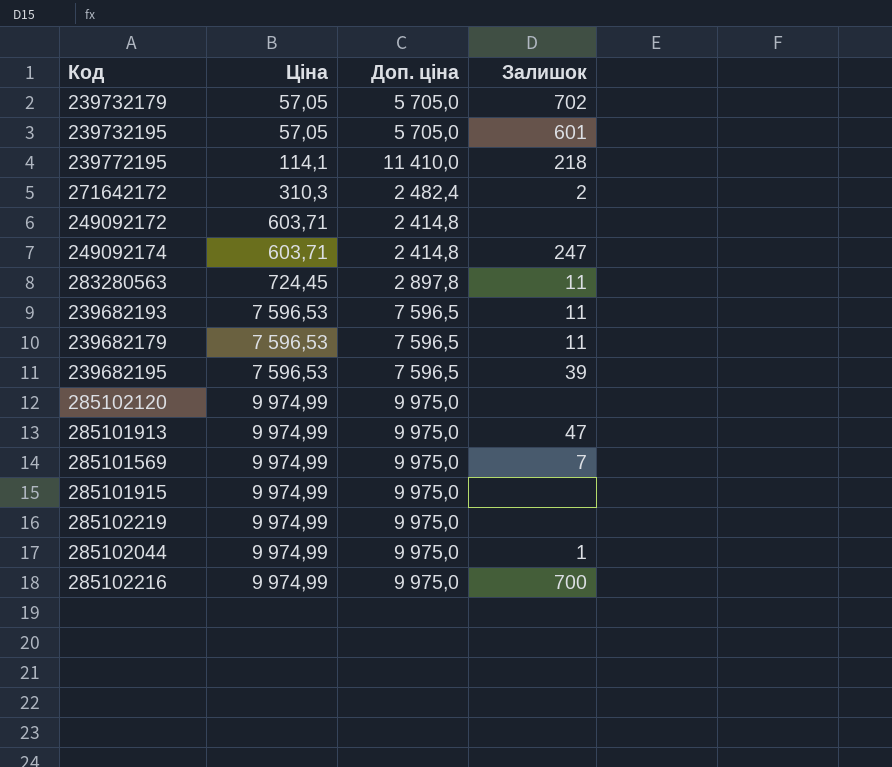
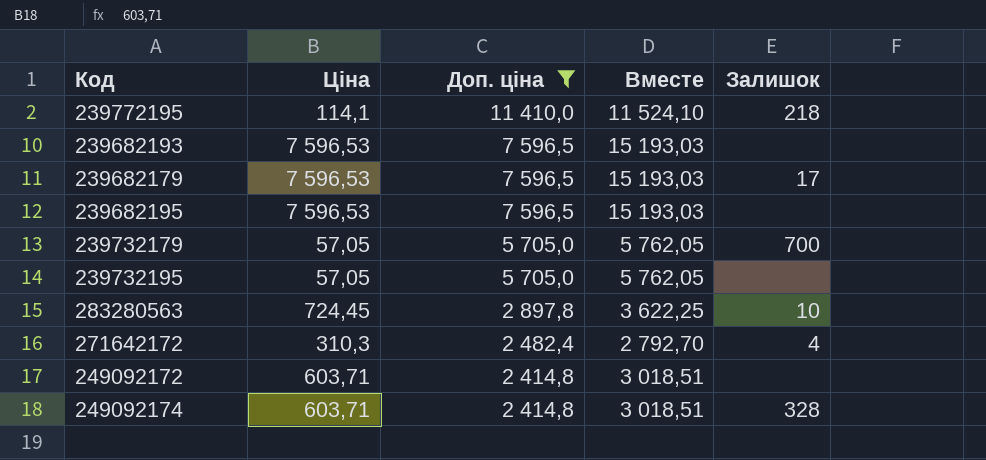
filter: none -> Доп. ціна != 9 975,0
row order: Ціна ascending -> Доп. ціна descending
column Вместе | formula: none -> [Ціна] + [Доп. ціна]
239682193 | Залишок: 11 -> none
239682179 | Залишок: 11 -> 17
239682195 | Залишок: 39 -> none
239732179 | Залишок: 702 -> 700
239732195 | Залишок: 601 -> none
283280563 | Залишок: 11 -> 10
271642172 | Залишок: 2 -> 4
249092174 | Залишок: 247 -> 328

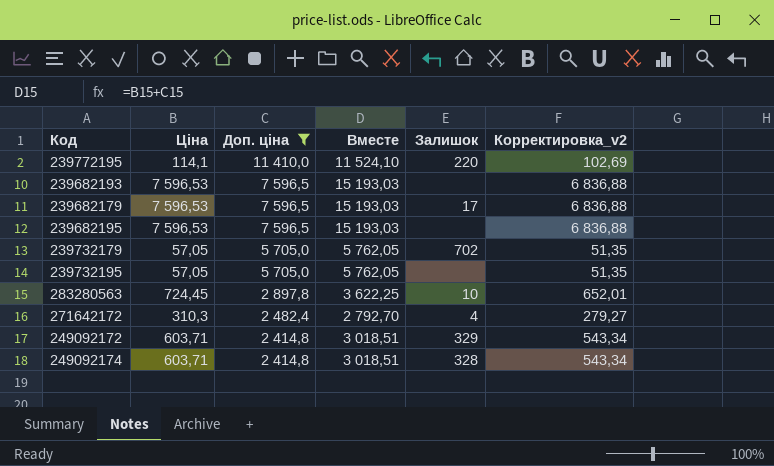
column Корректировка_v2 | formula: none -> [Ціна] * 0,9
239772195 | Залишок: 218 -> 220
239732179 | Залишок: 700 -> 702
249092172 | Залишок: none -> 329

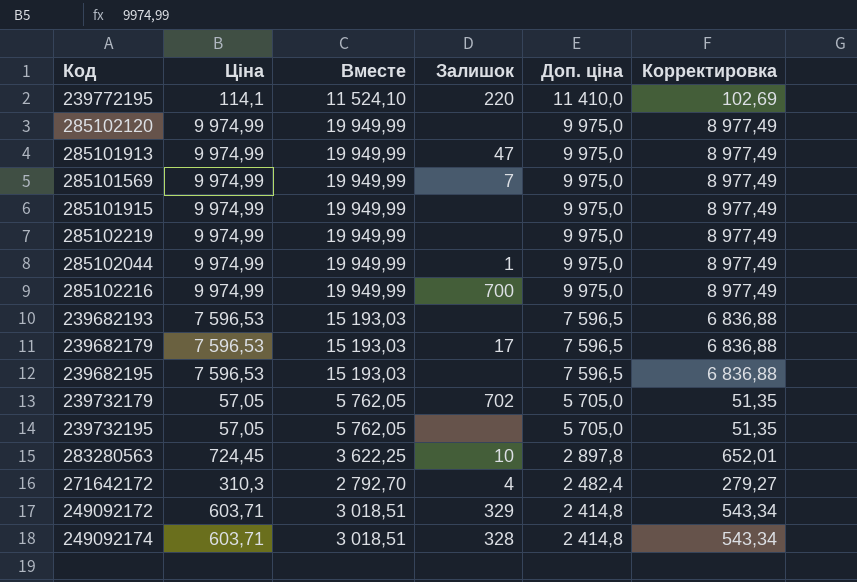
filter: Доп. ціна != 9 975,0 -> none
column Доп. ціна | position: 3 -> 5
column name: Корректировка_v2 -> Корректировка

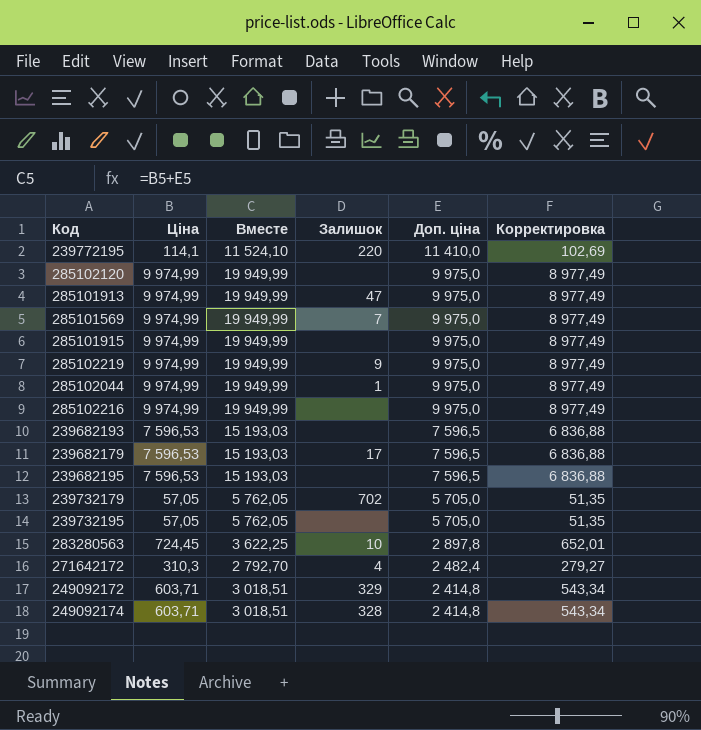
285102219 | Залишок: none -> 9
285102216 | Залишок: 700 -> none

